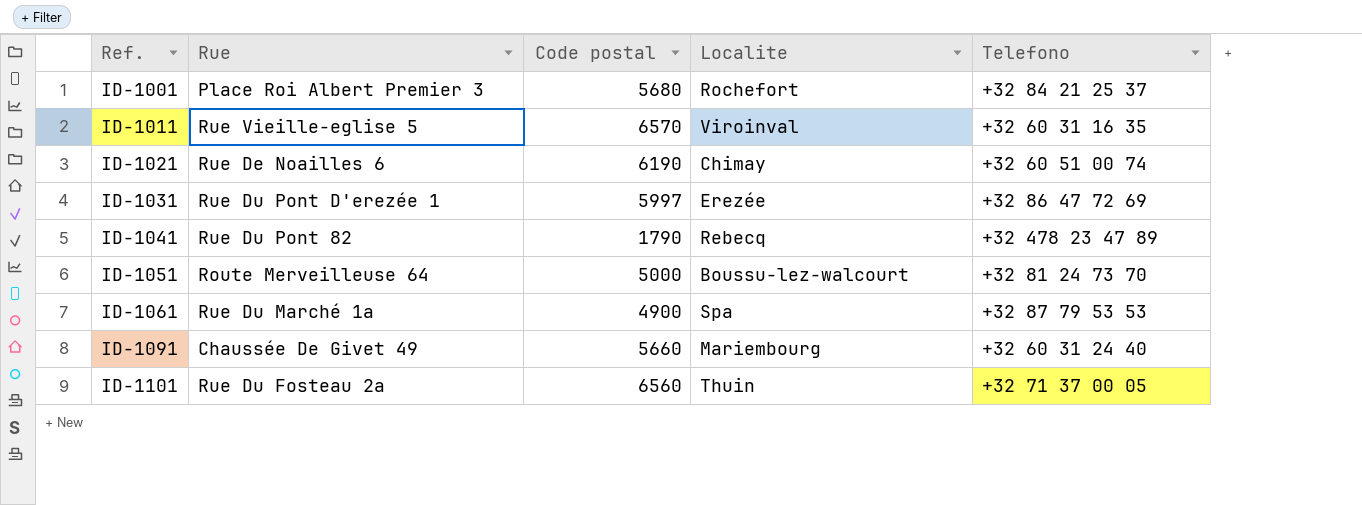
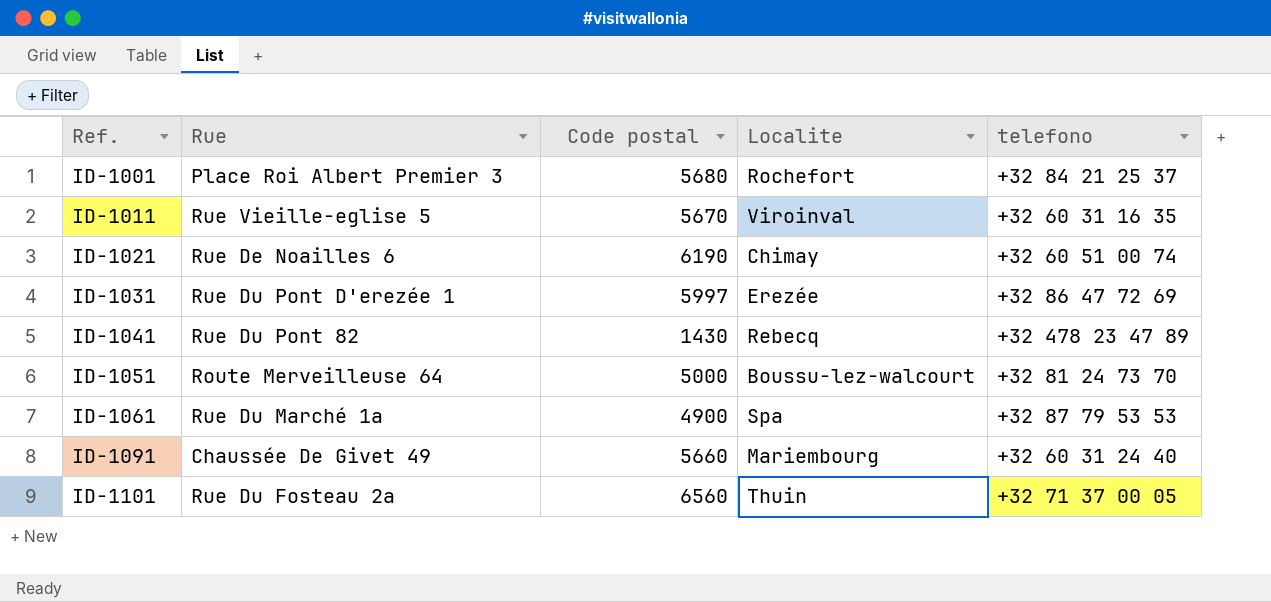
column name: Telefono -> telefono
ID-1011 | Code postal: 6570 -> 5670
ID-1041 | Code postal: 1790 -> 1430

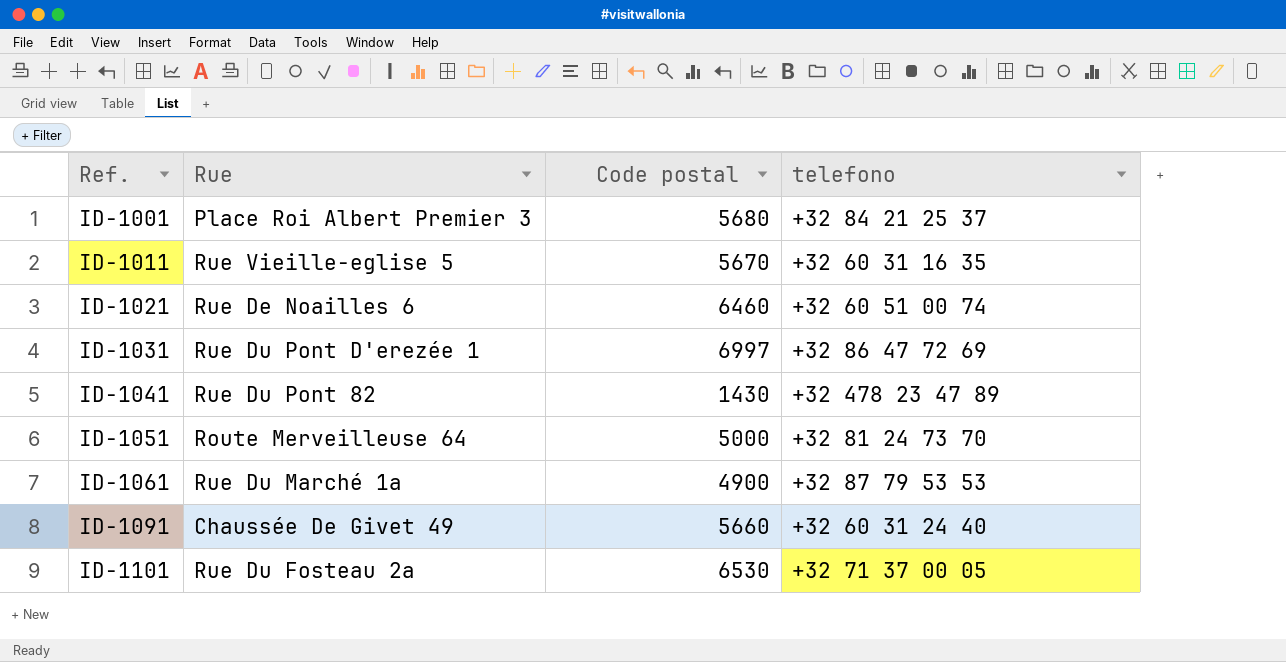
column Localite | position: 4 -> none
ID-1021 | Code postal: 6190 -> 6460
ID-1031 | Code postal: 5997 -> 6997
ID-1101 | Code postal: 6560 -> 6530

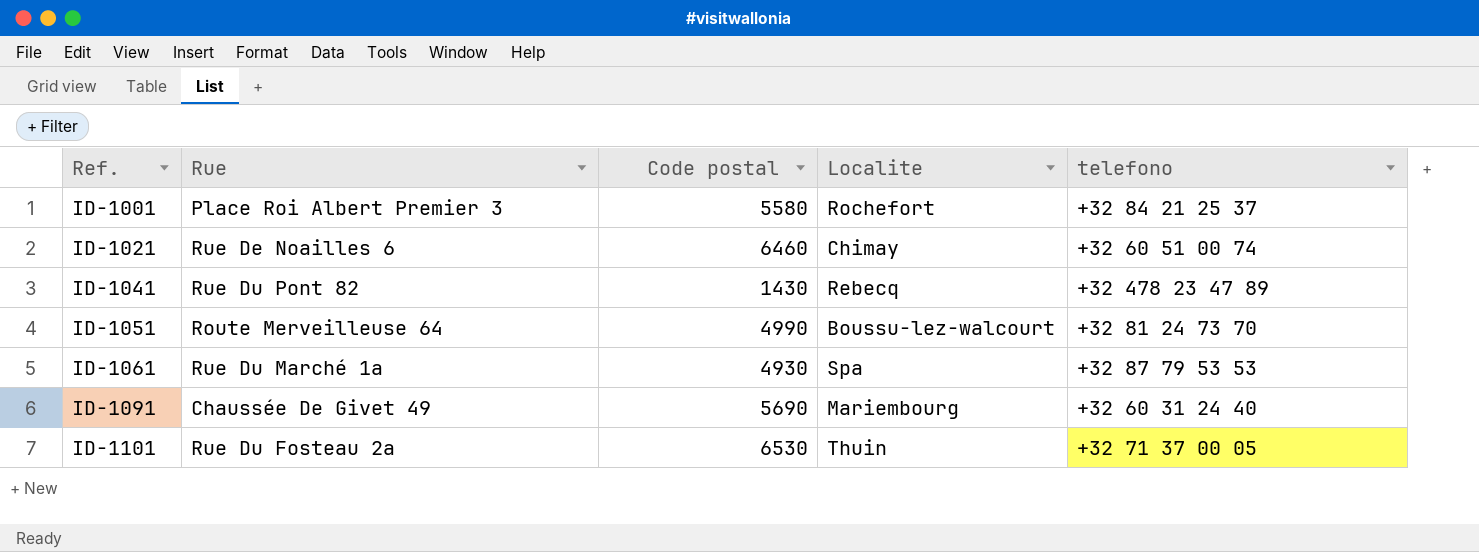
column Localite | position: none -> 4
row ID-1011: Rue Vieille-eglise 5 | 5670 | +32 60 31 16 35 -> none
row ID-1031: Rue Du Pont D'erezée 1 | 6997 | +32 86 47 72 69 -> none
ID-1001 | Code postal: 5680 -> 5580
ID-1051 | Code postal: 5000 -> 4990
ID-1061 | Code postal: 4900 -> 4930
ID-1091 | Code postal: 5660 -> 5690

